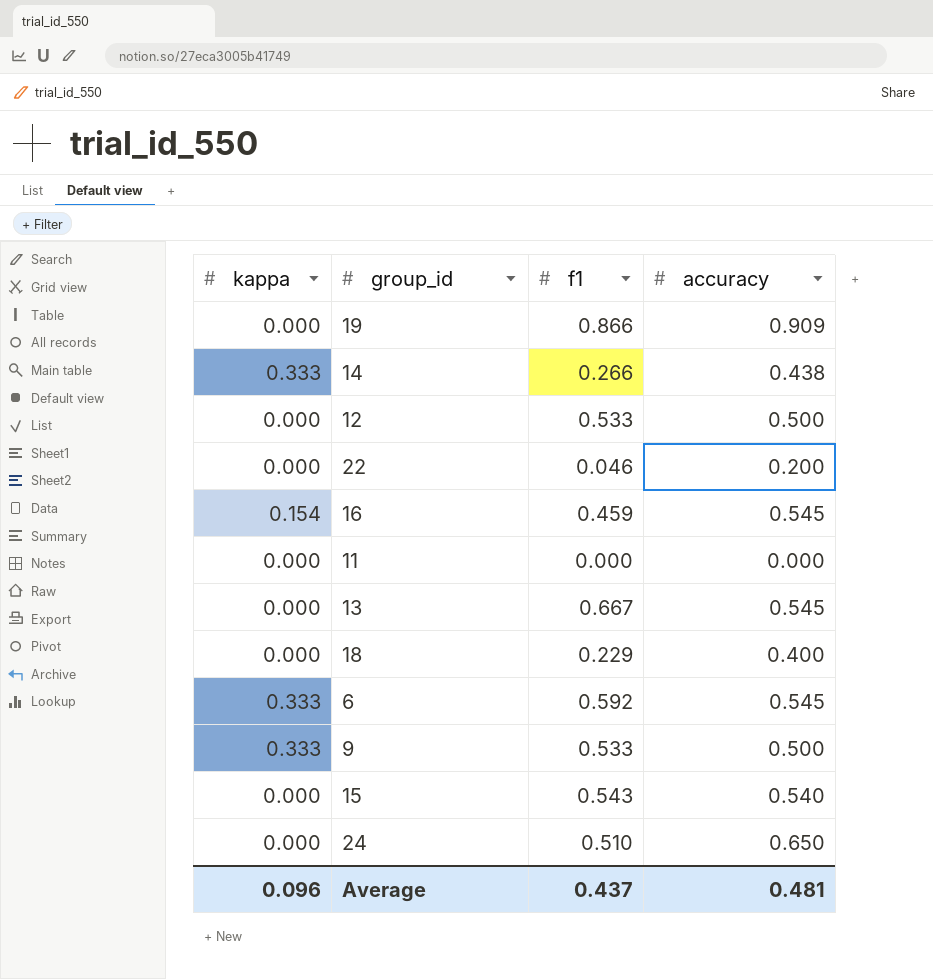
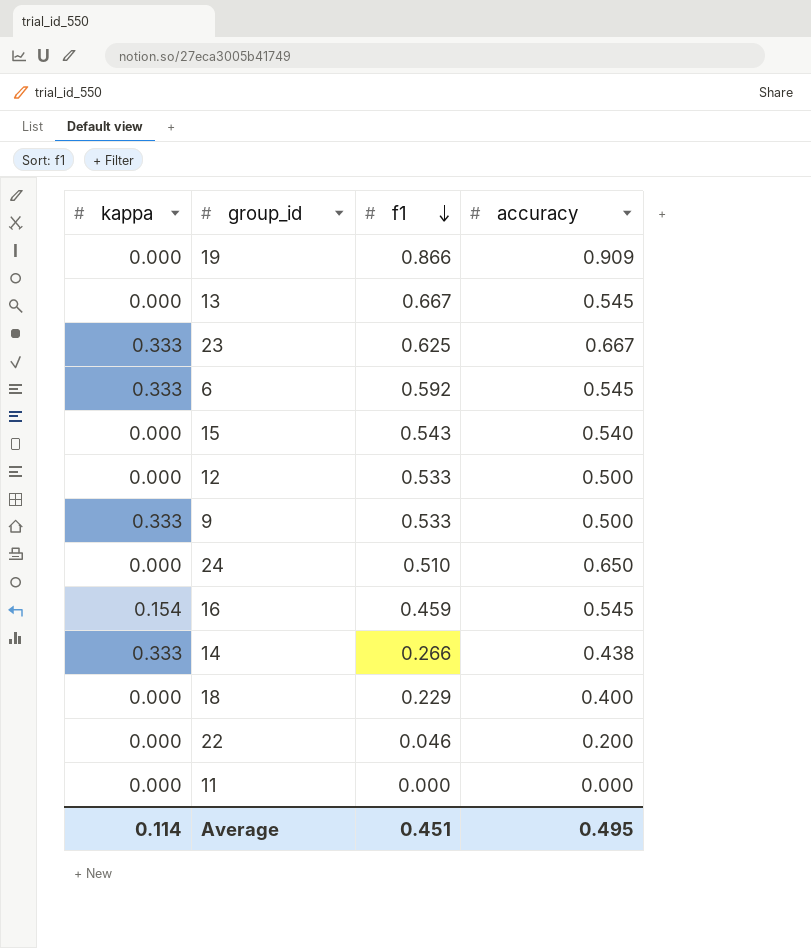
row order: none -> f1 descending
row 23: none -> 0.333 | 0.625 | 0.667
Average | kappa: 0.096 -> 0.114
Average | f1: 0.437 -> 0.451
Average | accuracy: 0.481 -> 0.495

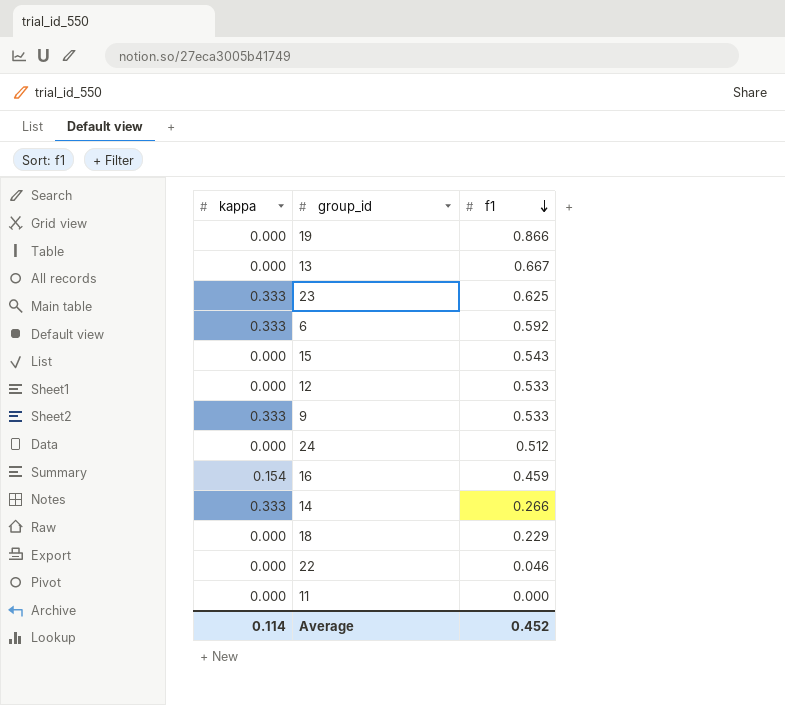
column accuracy | position: 4 -> none
24 | f1: 0.510 -> 0.512
Average | f1: 0.451 -> 0.452

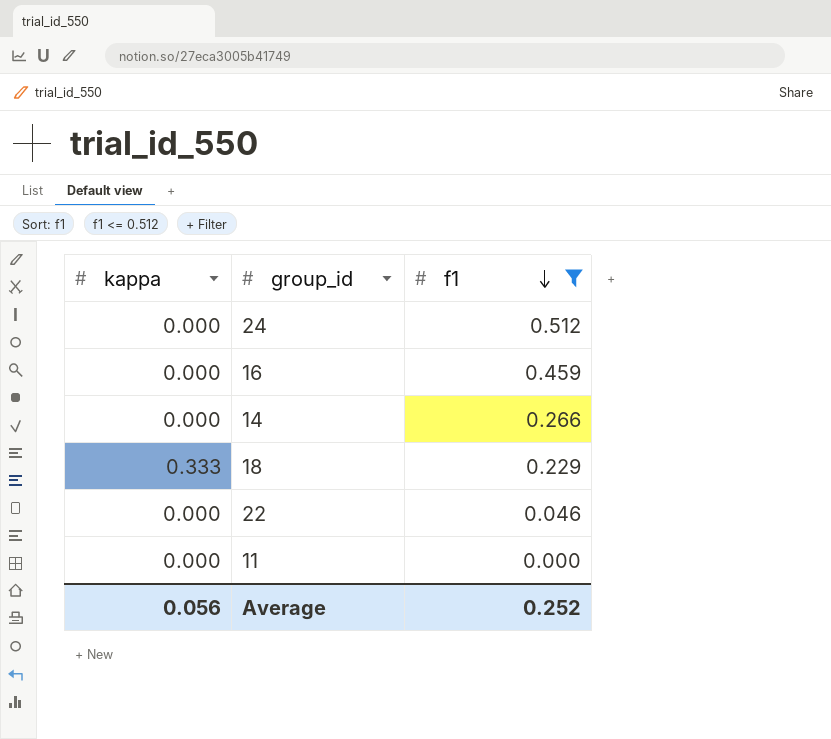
filter: none -> f1 <= 0.512
16 | kappa: 0.154 -> 0.000
14 | kappa: 0.333 -> 0.000
18 | kappa: 0.000 -> 0.333
Average | kappa: 0.114 -> 0.056
Average | f1: 0.452 -> 0.252

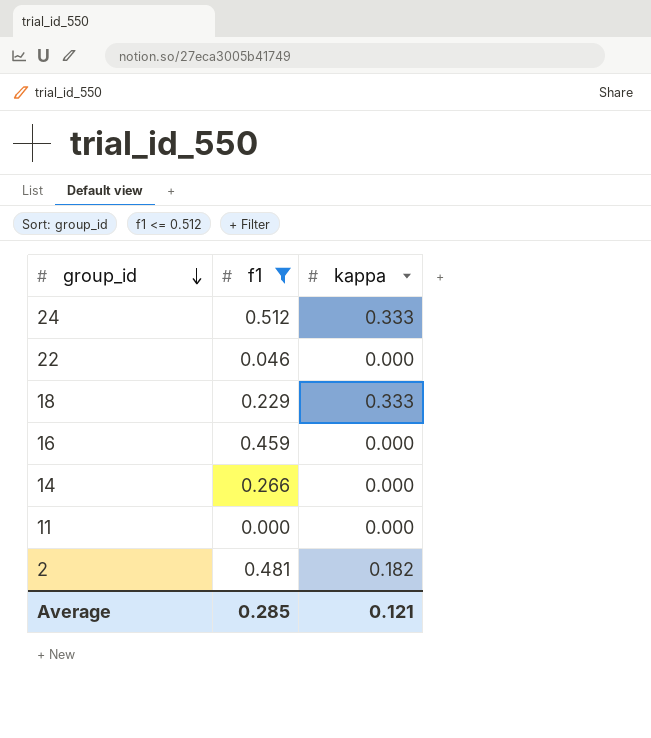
row order: f1 descending -> group_id descending
column kappa | position: 1 -> 3
24 | kappa: 0.000 -> 0.333
row 2: none -> 0.481 | 0.182
Average | f1: 0.252 -> 0.285
Average | kappa: 0.056 -> 0.121

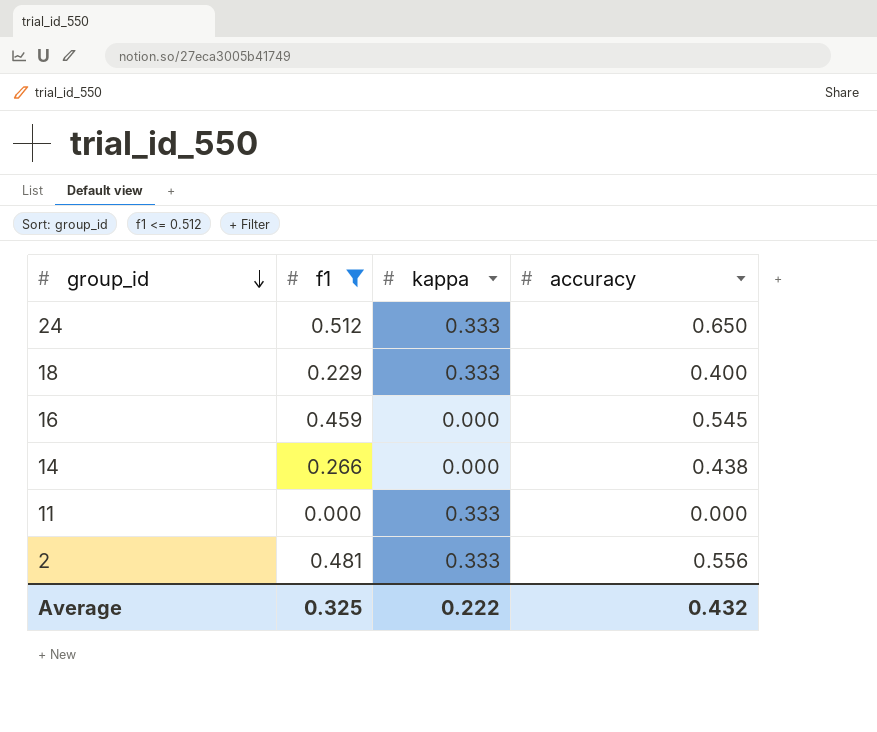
column accuracy | position: none -> 4
row 22: 0.046 | 0.000 -> none
11 | kappa: 0.000 -> 0.333
2 | kappa: 0.182 -> 0.333
Average | f1: 0.285 -> 0.325
Average | kappa: 0.121 -> 0.222

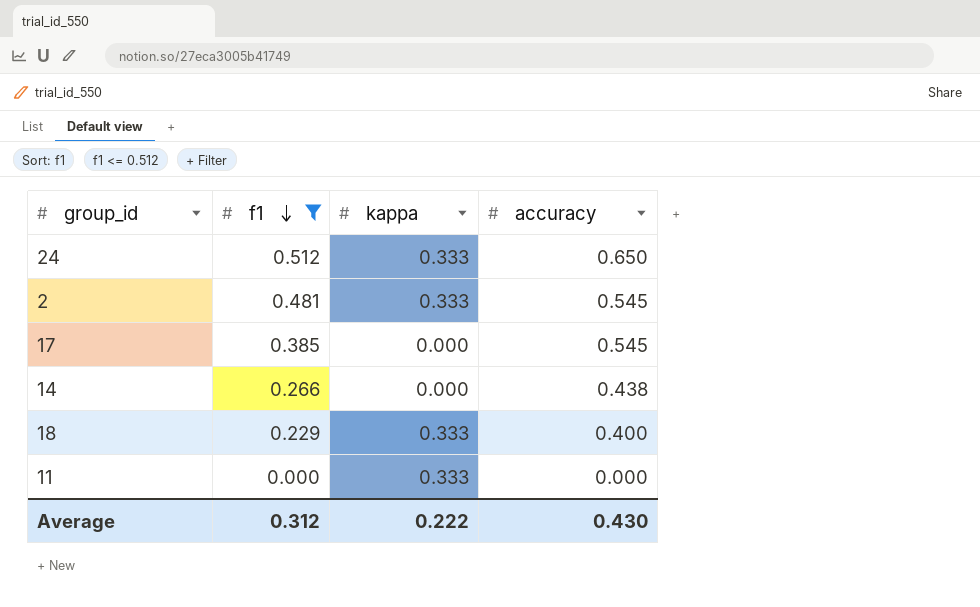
row order: group_id descending -> f1 descending
row 16: 0.459 | 0.000 | 0.545 -> none
2 | accuracy: 0.556 -> 0.545
row 17: none -> 0.385 | 0.000 | 0.545
Average | f1: 0.325 -> 0.312
Average | accuracy: 0.432 -> 0.430

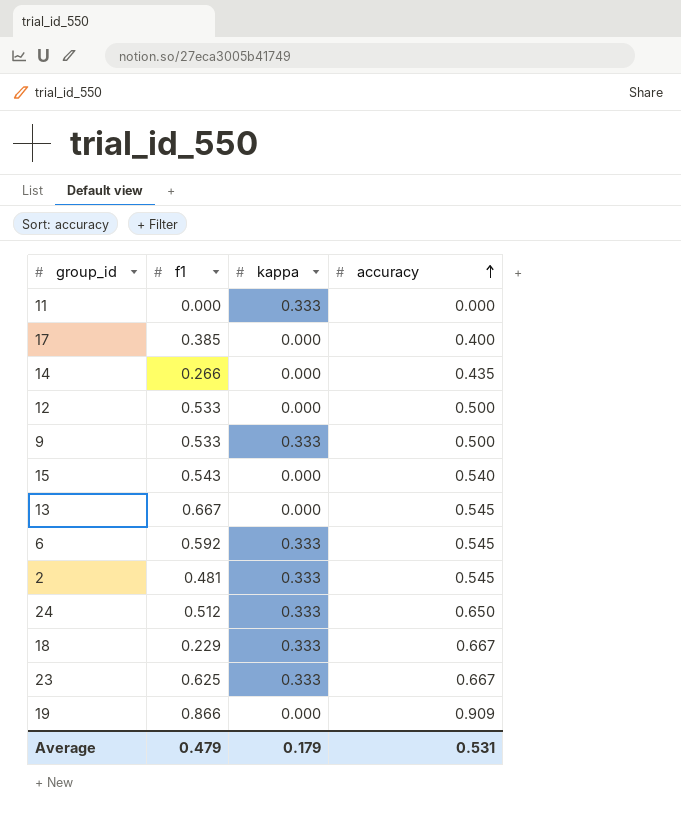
filter: f1 <= 0.512 -> none
row order: f1 descending -> accuracy ascending
17 | accuracy: 0.545 -> 0.400
14 | accuracy: 0.438 -> 0.435
18 | accuracy: 0.400 -> 0.667
Average | f1: 0.312 -> 0.479
Average | kappa: 0.222 -> 0.179
Average | accuracy: 0.430 -> 0.531

